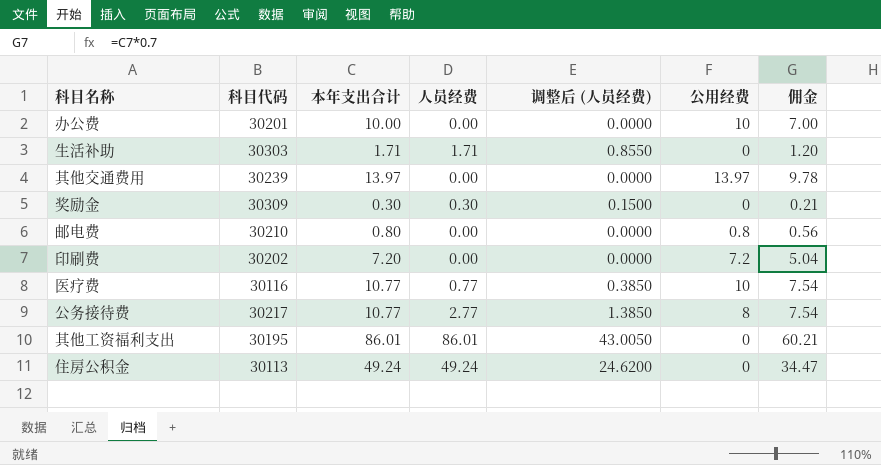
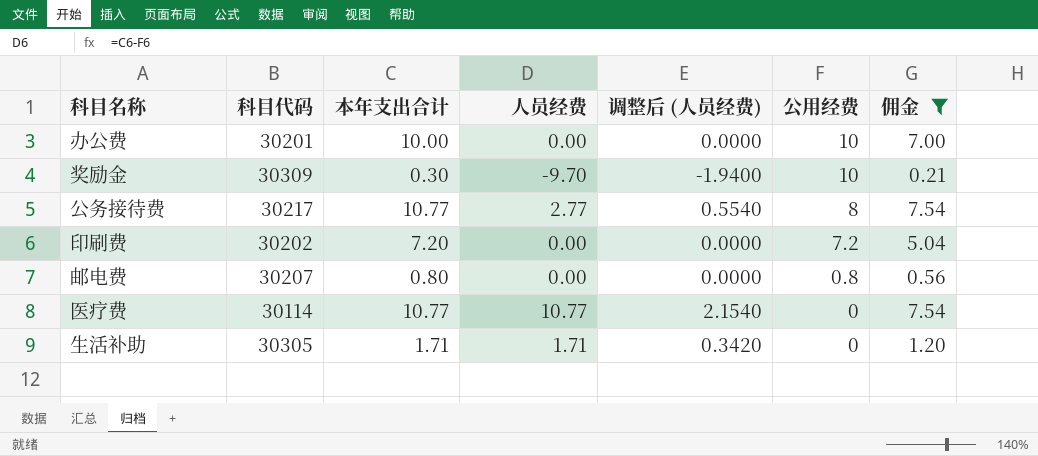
filter: none -> 佣金 <= 7.54
row order: none -> 公用经费 descending
column 调整后 (人员经费) | formula: [人员经费] * 0.5 -> [人员经费] * 0.2
奖励金 | 人员经费: 0.30 -> -9.70
奖励金 | 公用经费: 0 -> 10
邮电费 | 科目代码: 30210 -> 30207
医疗费 | 科目代码: 30116 -> 30114
医疗费 | 人员经费: 0.77 -> 10.77
医疗费 | 公用经费: 10 -> 0
生活补助 | 科目代码: 30303 -> 30305

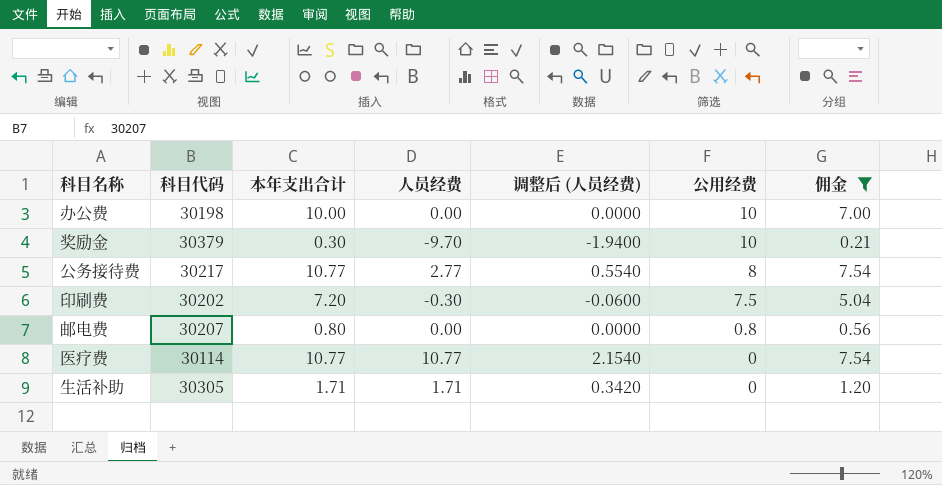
办公费 | 科目代码: 30201 -> 30198
奖励金 | 科目代码: 30309 -> 30379
印刷费 | 人员经费: 0.00 -> -0.30
印刷费 | 调整后 (人员经费): 0.0000 -> -0.0600
印刷费 | 公用经费: 7.2 -> 7.5

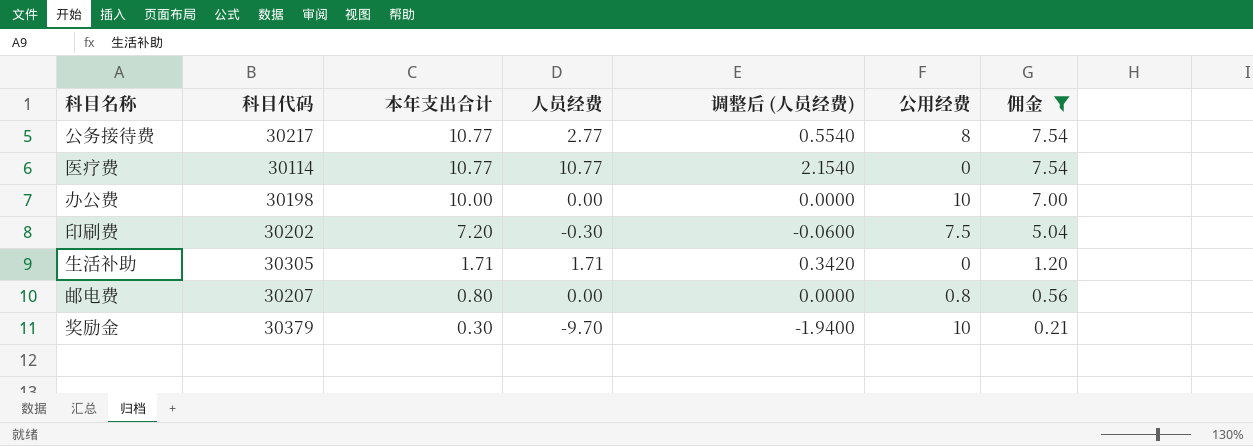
row order: 公用经费 descending -> 本年支出合计 descending

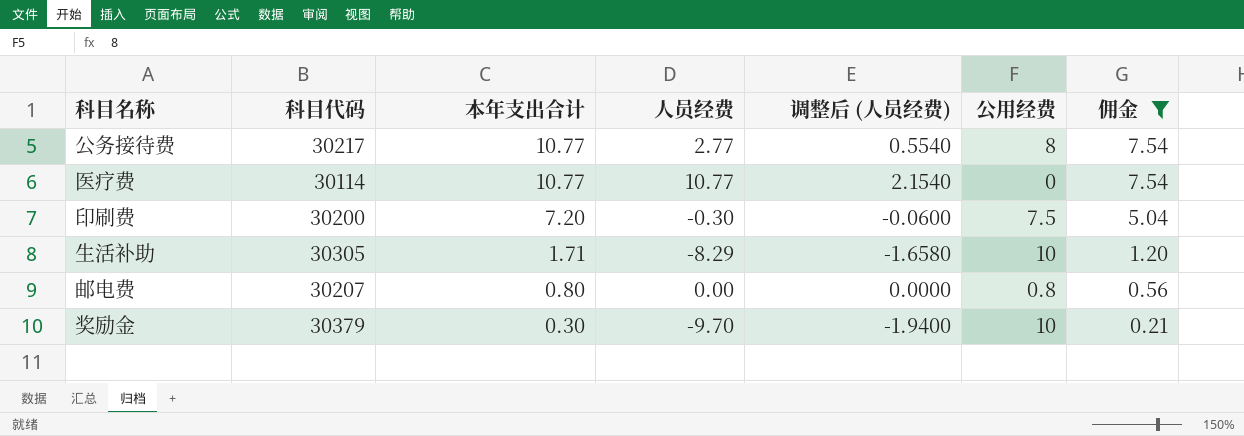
row 办公费: 30198 | 10.00 | 0.00 | 0.0000 | 10 | 7.00 -> none
印刷费 | 科目代码: 30202 -> 30200
生活补助 | 人员经费: 1.71 -> -8.29
生活补助 | 调整后 (人员经费): 0.3420 -> -1.6580
生活补助 | 公用经费: 0 -> 10

